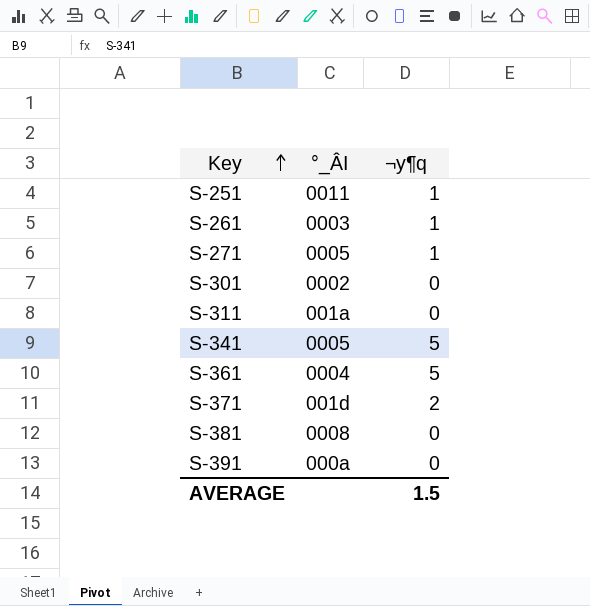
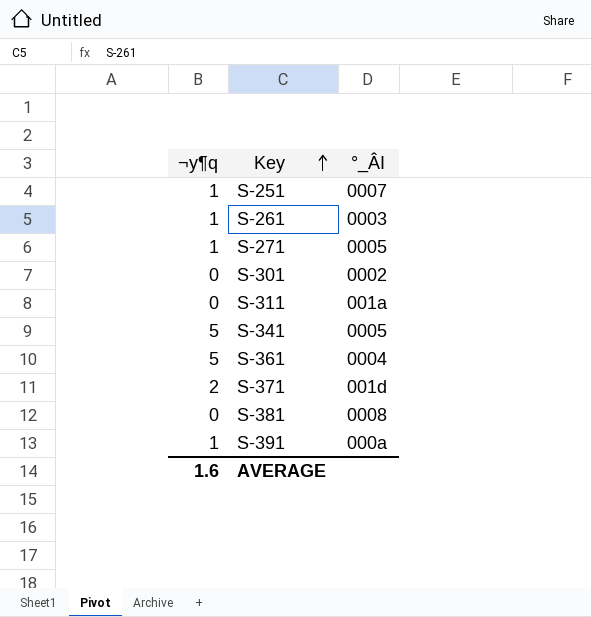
column ¬y¶q | position: 3 -> 1
S-251 | °_ÂI: 0011 -> 0007
S-391 | ¬y¶q: 0 -> 1
AVERAGE | ¬y¶q: 1.5 -> 1.6

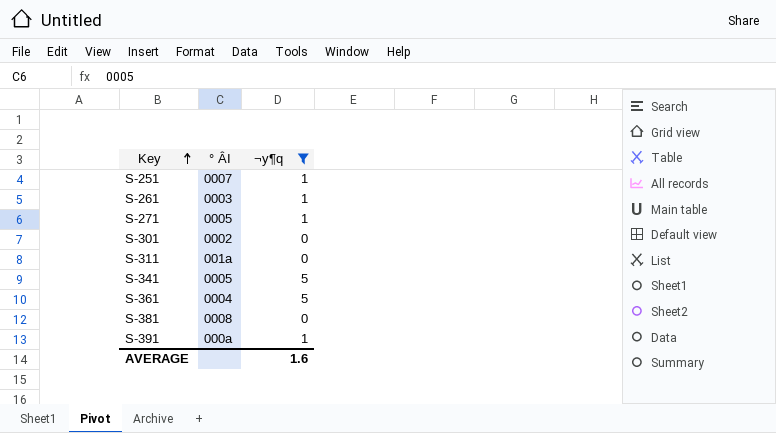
filter: none -> ¬y¶q != 2
column name: °_ÂI -> ° ÂI
column ¬y¶q | position: 1 -> 3

